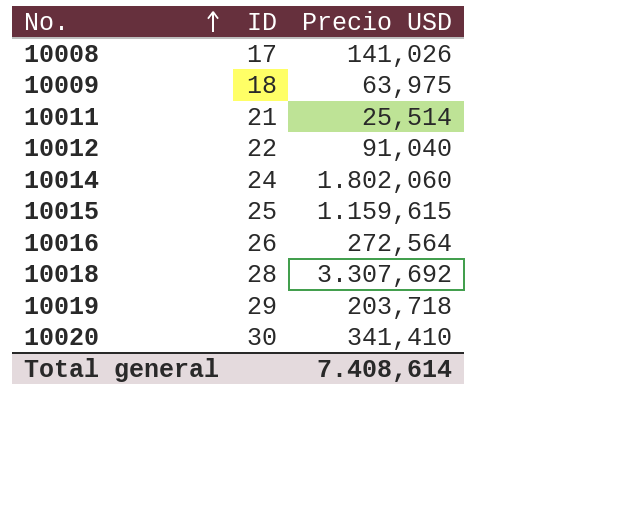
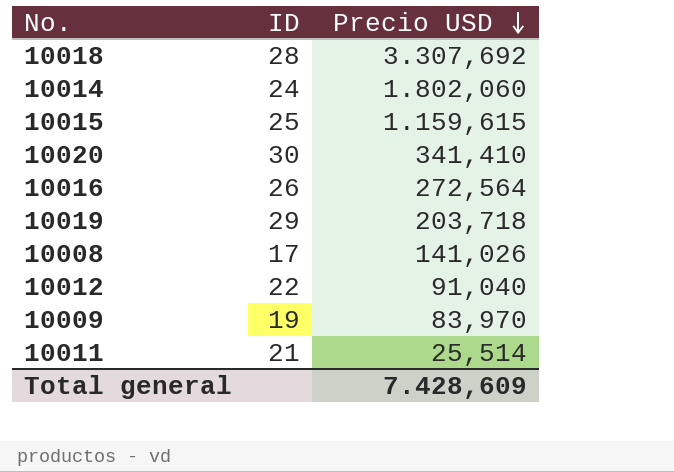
row order: No. ascending -> Precio USD descending
10009 | ID: 18 -> 19
10009 | Precio USD: 63,975 -> 83,970
Total general | Precio USD: 7.408,614 -> 7.428,609

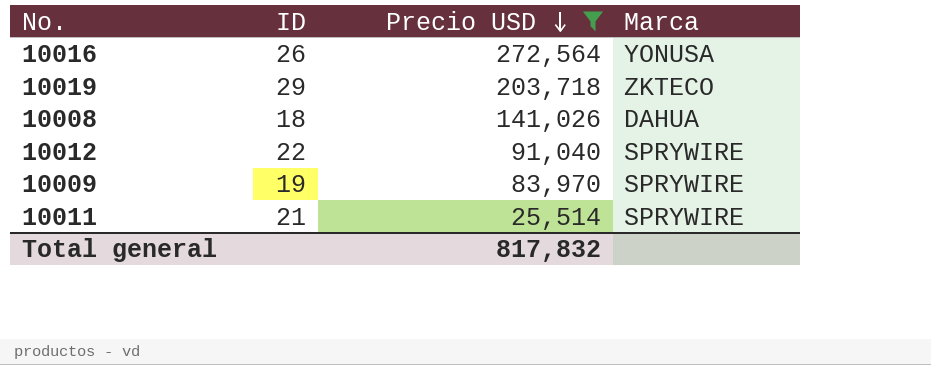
filter: none -> Precio USD <= 272,564
column Marca | position: none -> 4
10008 | ID: 17 -> 18
Total general | Precio USD: 7.428,609 -> 817,832

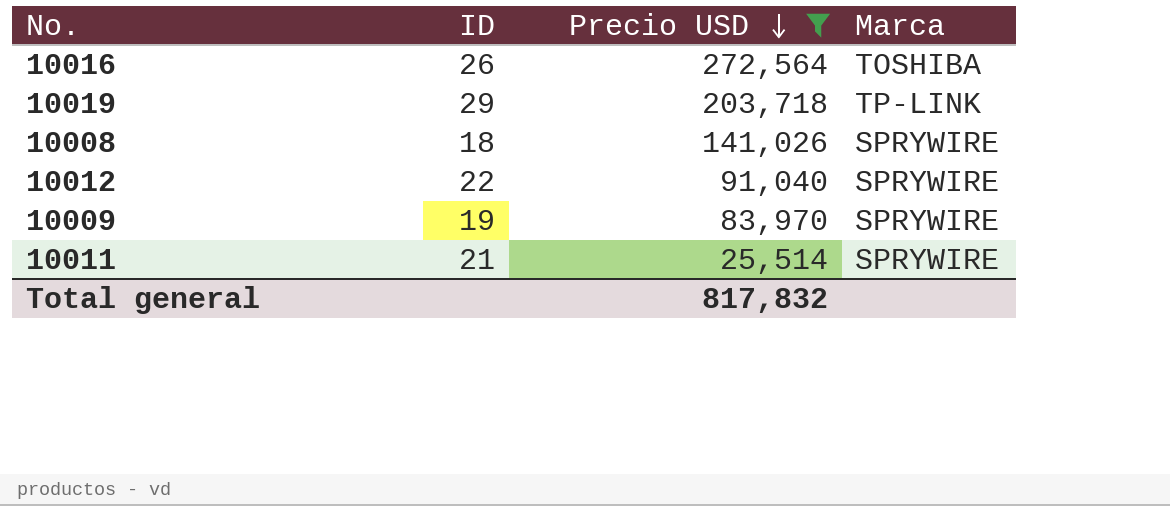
10016 | Marca: YONUSA -> TOSHIBA
10019 | Marca: ZKTECO -> TP-LINK
10008 | Marca: DAHUA -> SPRYWIRE

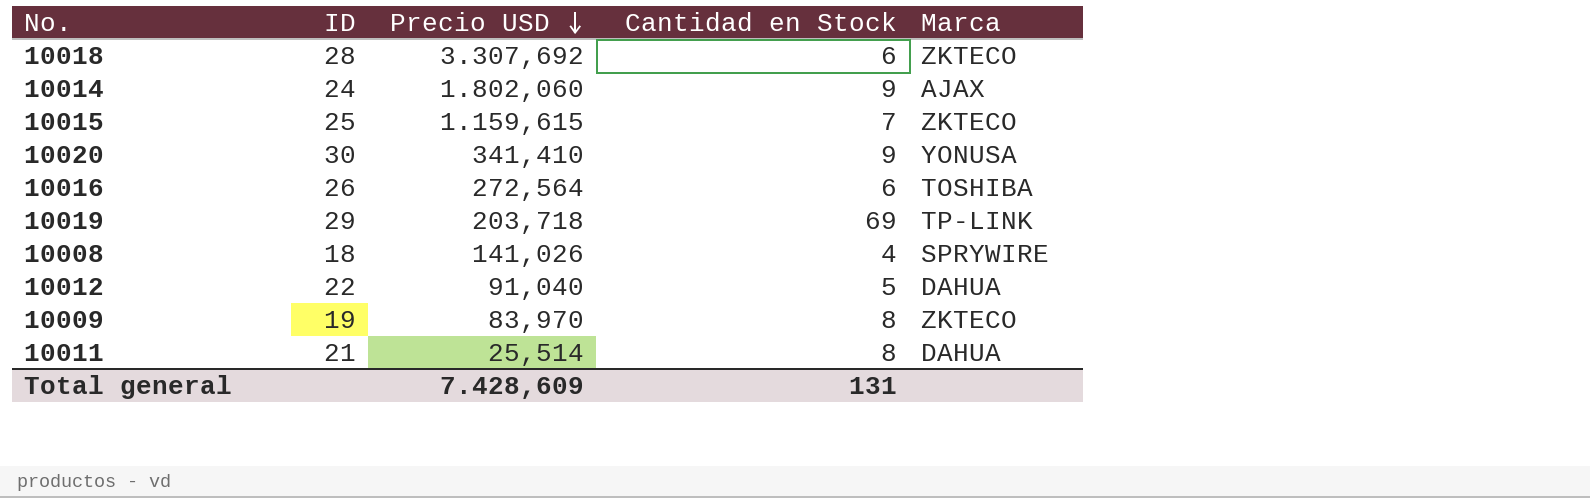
filter: Precio USD <= 272,564 -> none
column Cantidad en Stock | position: none -> 4
10012 | Marca: SPRYWIRE -> DAHUA
10009 | Marca: SPRYWIRE -> ZKTECO
10011 | Marca: SPRYWIRE -> DAHUA
Total general | Precio USD: 817,832 -> 7.428,609

